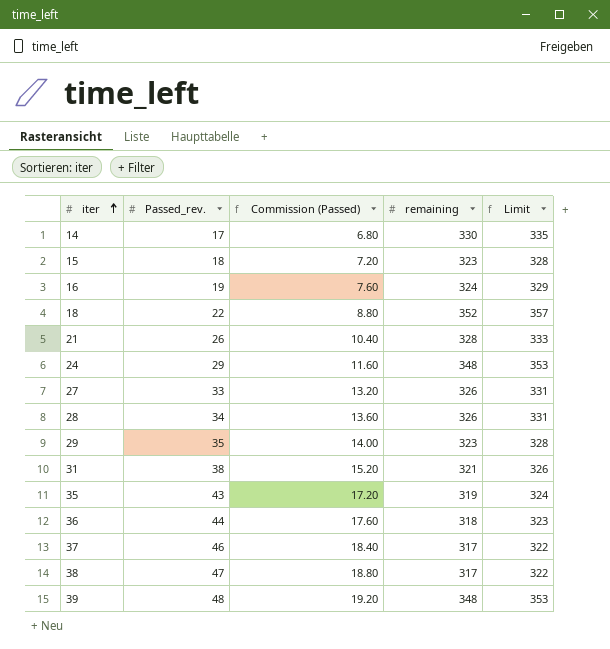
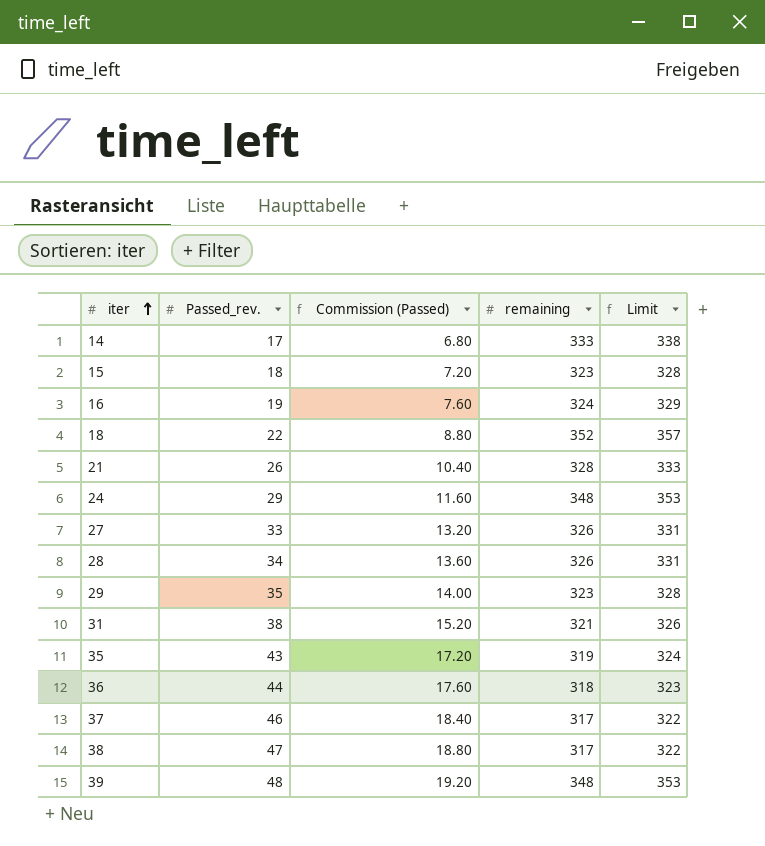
14 | remaining: 330 -> 333
14 | Limit: 335 -> 338

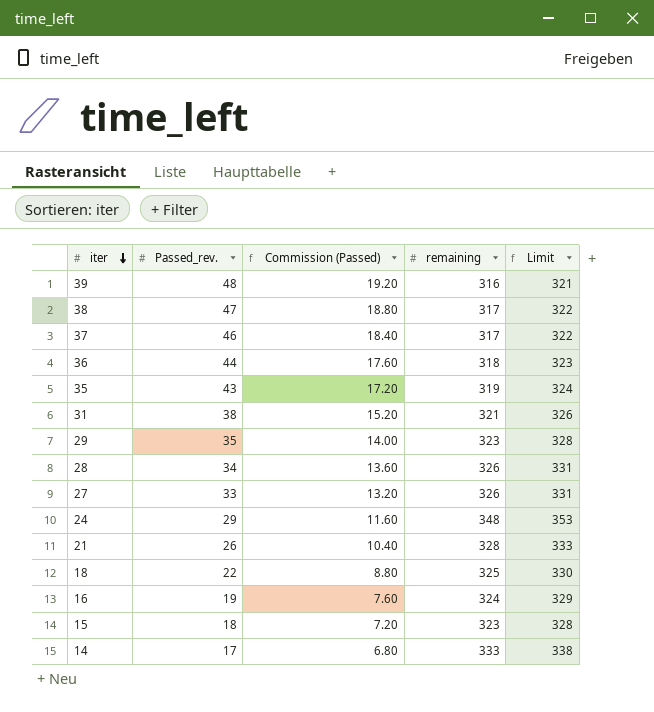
row order: iter ascending -> iter descending
39 | remaining: 348 -> 316
39 | Limit: 353 -> 321
18 | remaining: 352 -> 325
18 | Limit: 357 -> 330

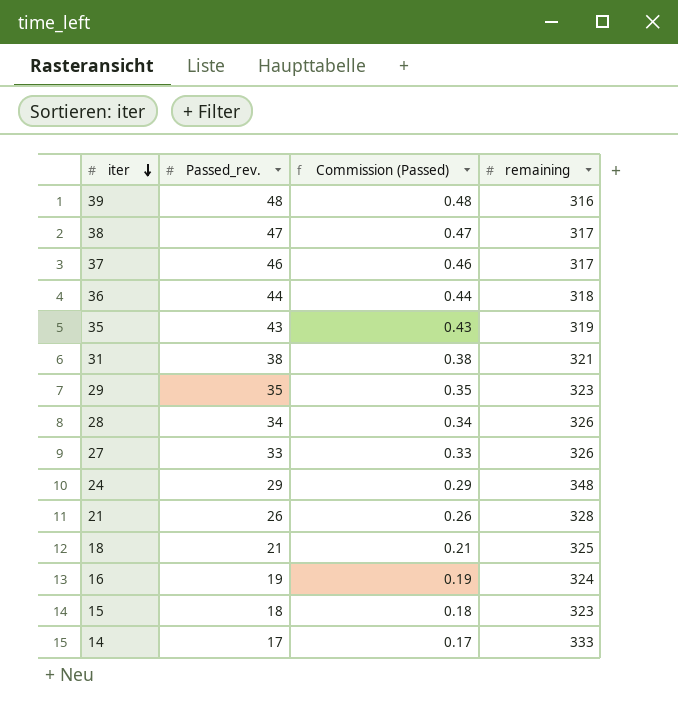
column Limit | formula: [remaining] + 5 -> none
column Commission (Passed) | formula: [Passed_rev.] * 0.4 -> [Passed_rev.] * 0.01
18 | Passed_rev.: 22 -> 21

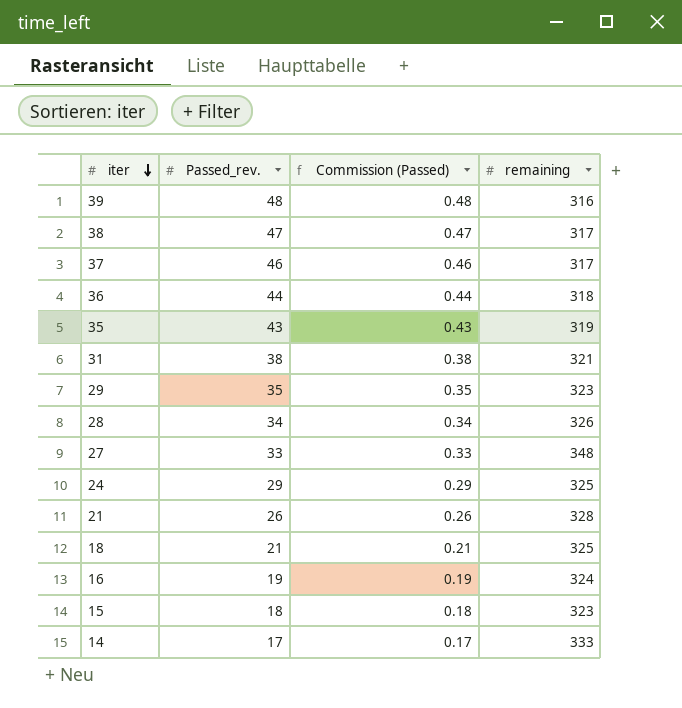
27 | remaining: 326 -> 348
24 | remaining: 348 -> 325

